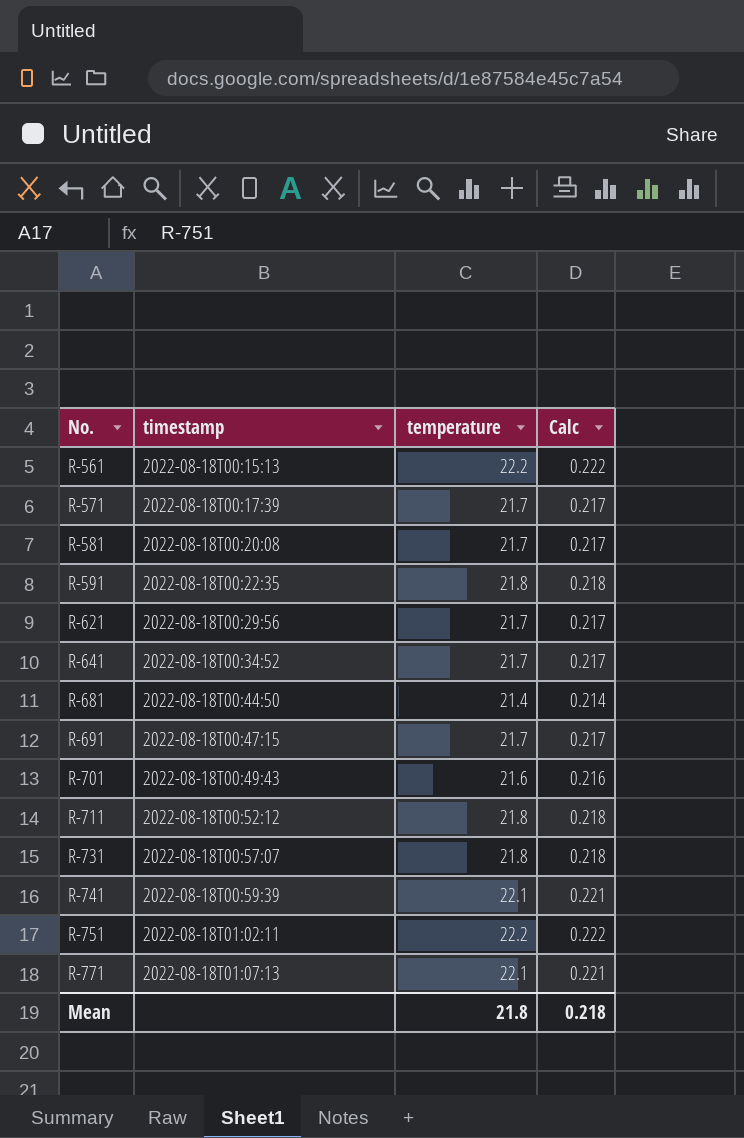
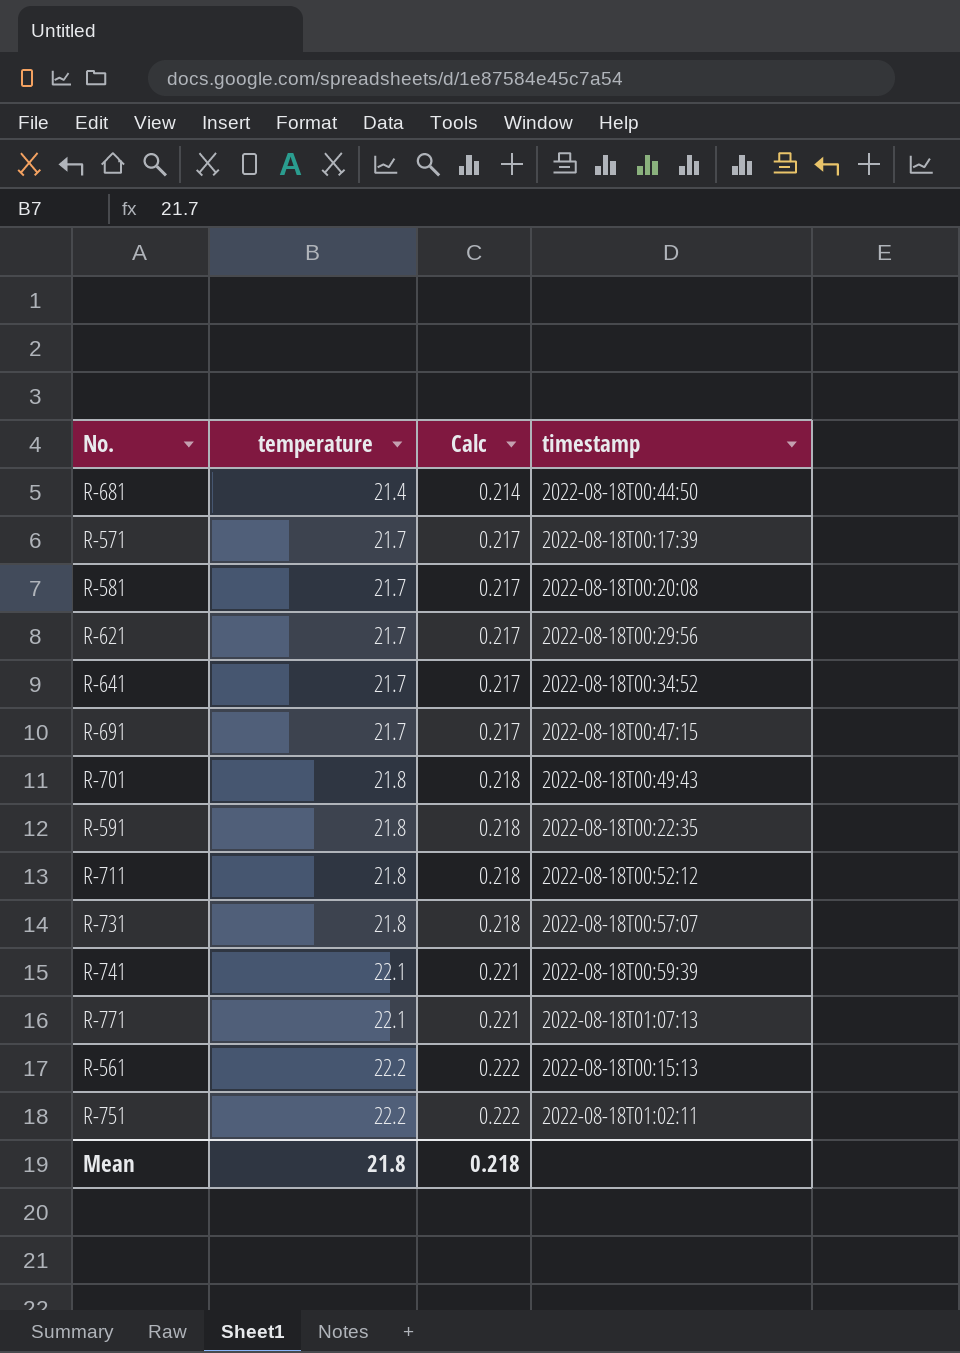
row order: No. ascending -> temperature ascending
column timestamp | position: 2 -> 4
R-701 | temperature: 21.6 -> 21.8
R-701 | Calc: 0.216 -> 0.218

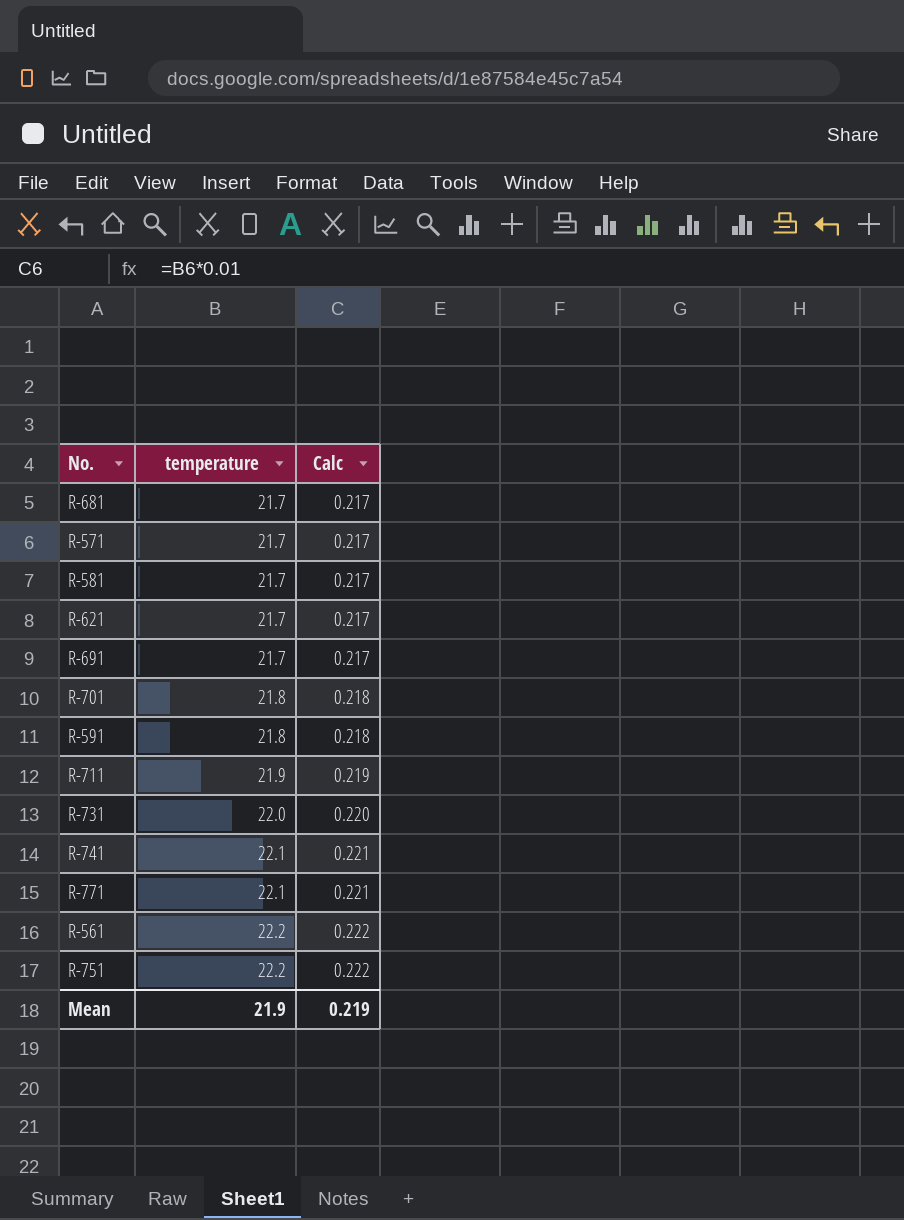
column timestamp | position: 4 -> none
row R-641: 21.7 | 0.217 | 2022-08-18T00:34:52 -> none
R-681 | temperature: 21.4 -> 21.7
R-681 | Calc: 0.214 -> 0.217
R-711 | temperature: 21.8 -> 21.9
R-711 | Calc: 0.218 -> 0.219
R-731 | temperature: 21.8 -> 22.0
R-731 | Calc: 0.218 -> 0.220
Mean | temperature: 21.8 -> 21.9
Mean | Calc: 0.218 -> 0.219

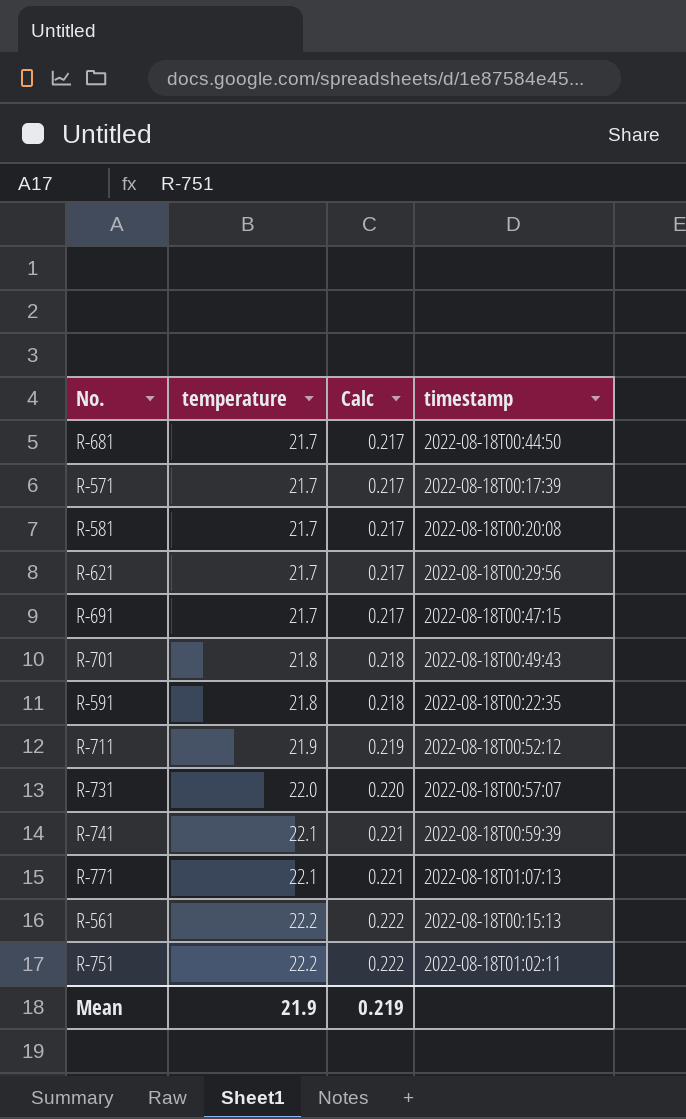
column timestamp | position: none -> 4

